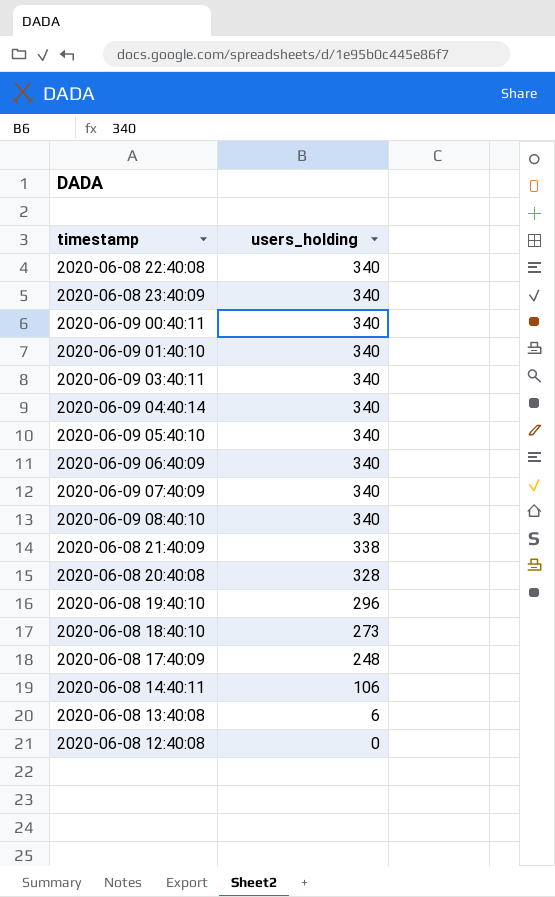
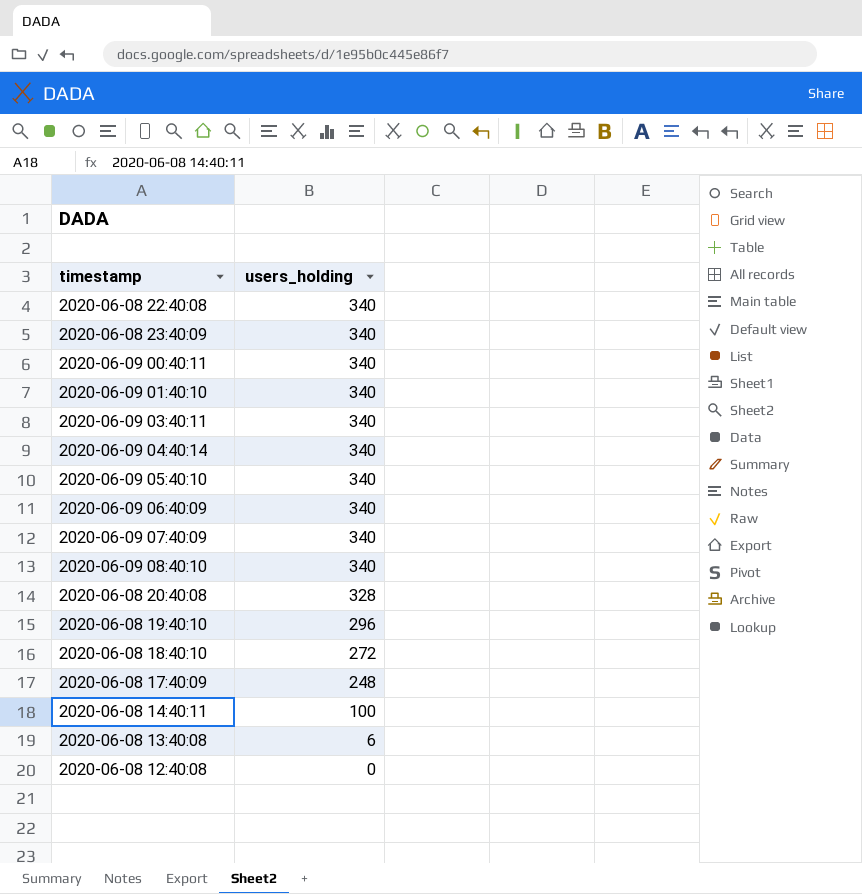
row 2020-06-08 21:40:09: 338 -> none
2020-06-08 18:40:10 | users_holding: 273 -> 272
2020-06-08 14:40:11 | users_holding: 106 -> 100

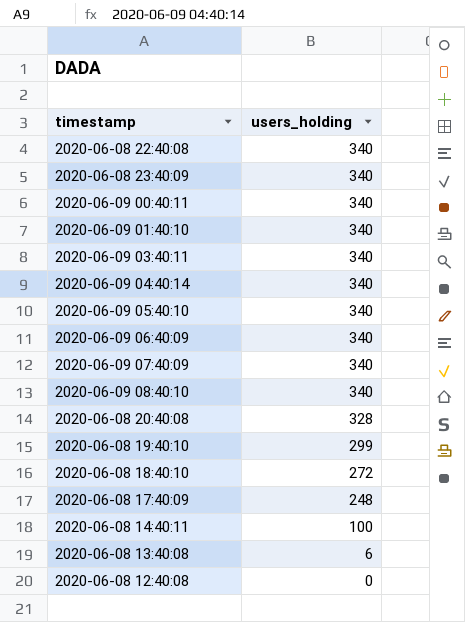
2020-06-08 19:40:10 | users_holding: 296 -> 299

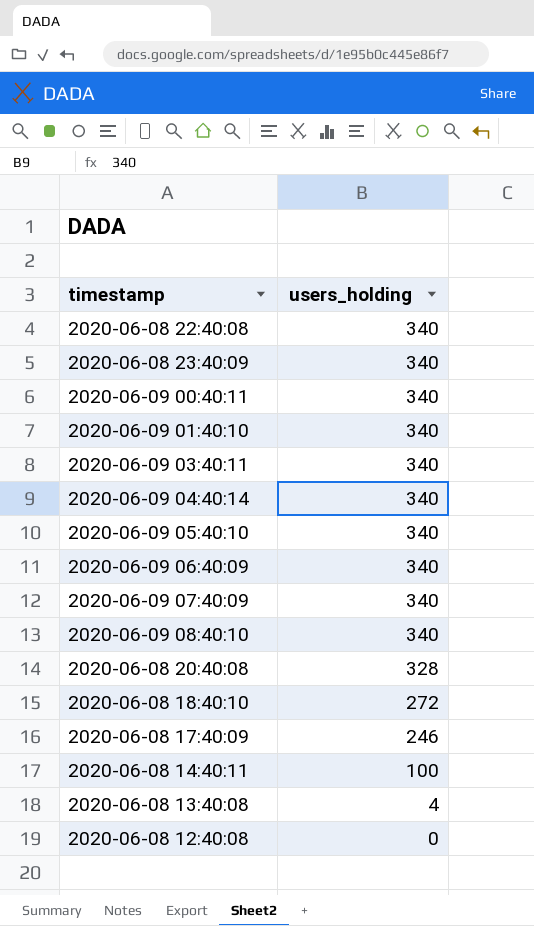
row 2020-06-08 19:40:10: 299 -> none
2020-06-08 17:40:09 | users_holding: 248 -> 246
2020-06-08 13:40:08 | users_holding: 6 -> 4

